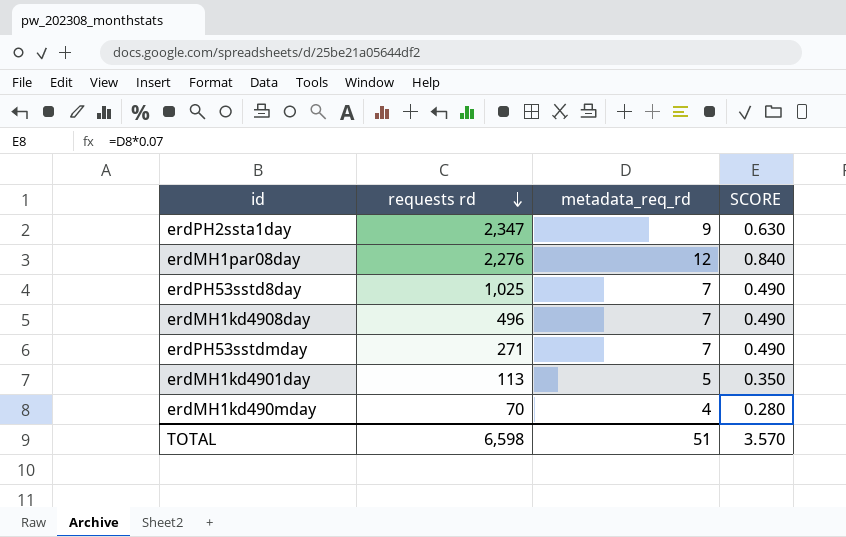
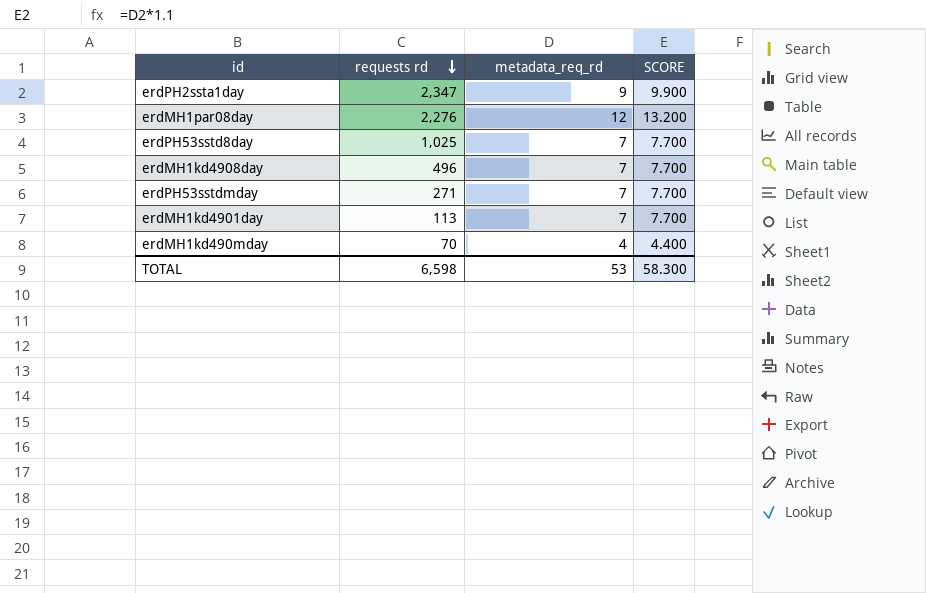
column SCORE | formula: [metadata_req_rd] * 0.07 -> [metadata_req_rd] * 1.1
erdMH1kd4901day | metadata_req_rd: 5 -> 7
TOTAL | metadata_req_rd: 51 -> 53
TOTAL | SCORE: 3.570 -> 58.300

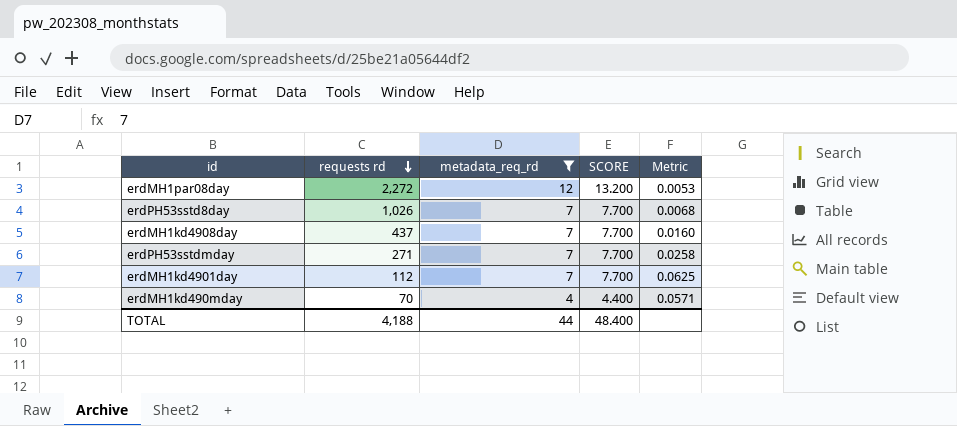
filter: none -> metadata_req_rd != 9
column Metric | formula: none -> [metadata_req_rd] / [requests rd]
erdMH1par08day | requests rd: 2,276 -> 2,272
erdPH53sstd8day | requests rd: 1,025 -> 1,026
erdMH1kd4908day | requests rd: 496 -> 437
erdMH1kd4901day | requests rd: 113 -> 112
TOTAL | requests rd: 6,598 -> 4,188
TOTAL | metadata_req_rd: 53 -> 44
TOTAL | SCORE: 58.300 -> 48.400

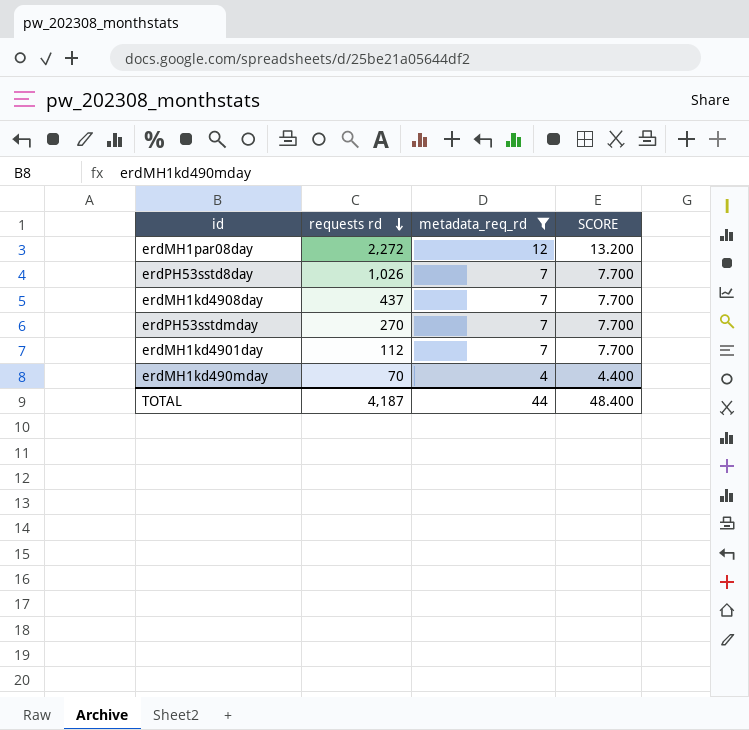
column Metric | formula: [metadata_req_rd] / [requests rd] -> none
erdPH53sstdmday | requests rd: 271 -> 270
TOTAL | requests rd: 4,188 -> 4,187

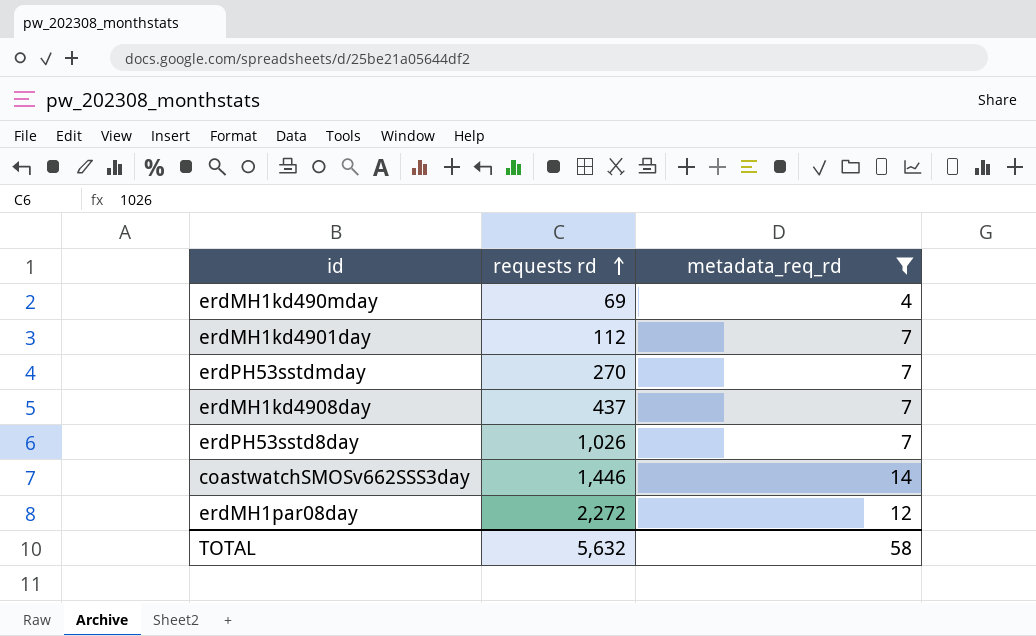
row order: requests rd descending -> requests rd ascending
column SCORE | formula: [metadata_req_rd] * 1.1 -> none
erdMH1kd490mday | requests rd: 70 -> 69
row coastwatchSMOSv662SSS3day: none -> 1,446 | 14
TOTAL | requests rd: 4,187 -> 5,632
TOTAL | metadata_req_rd: 44 -> 58

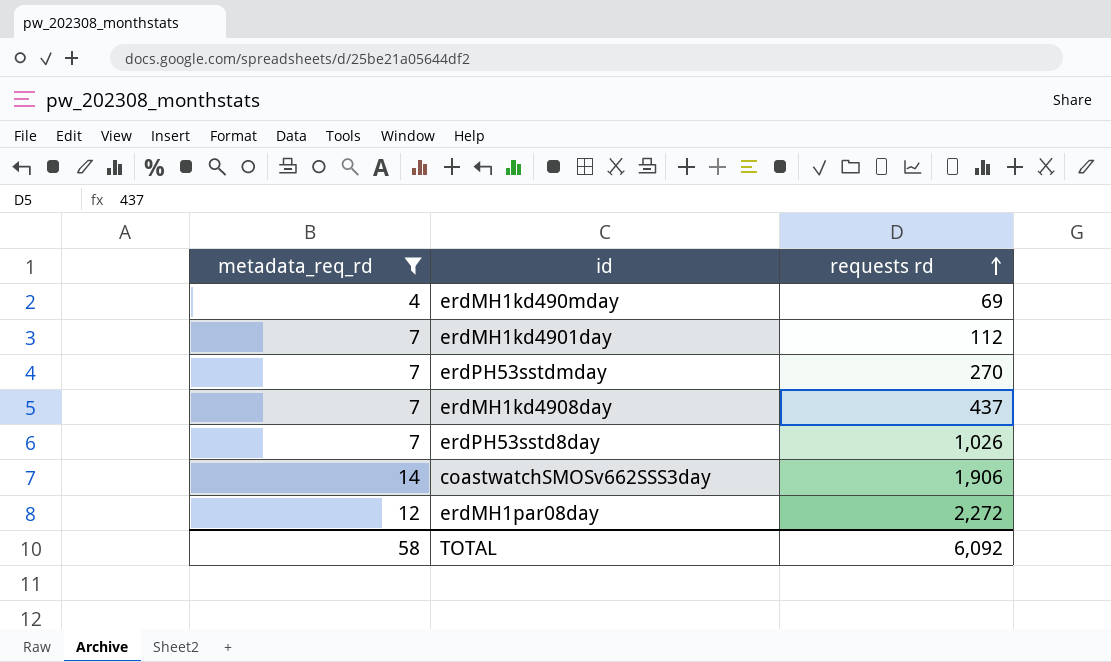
column metadata_req_rd | position: 3 -> 1
coastwatchSMOSv662SSS3day | requests rd: 1,446 -> 1,906
TOTAL | requests rd: 5,632 -> 6,092

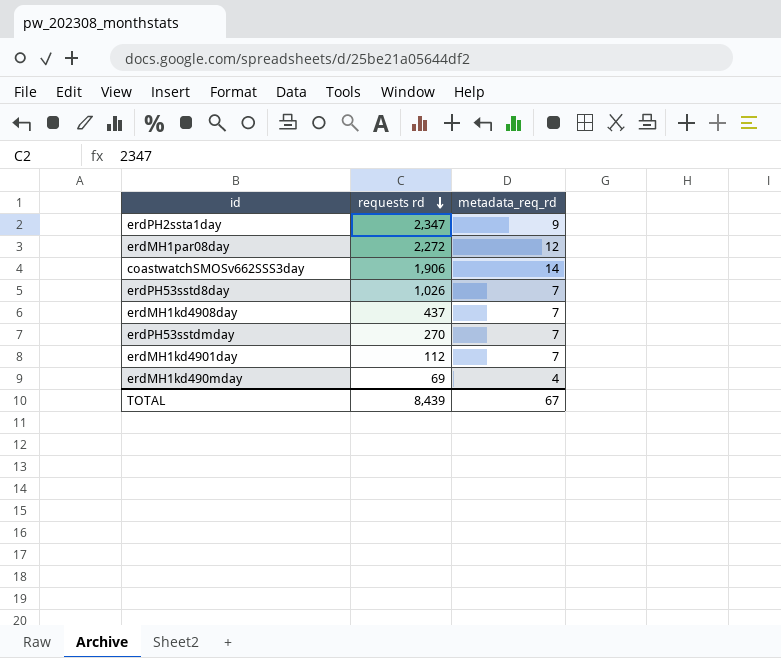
filter: metadata_req_rd != 9 -> none
row order: requests rd ascending -> requests rd descending
column metadata_req_rd | position: 1 -> 3
TOTAL | requests rd: 6,092 -> 8,439
TOTAL | metadata_req_rd: 58 -> 67

